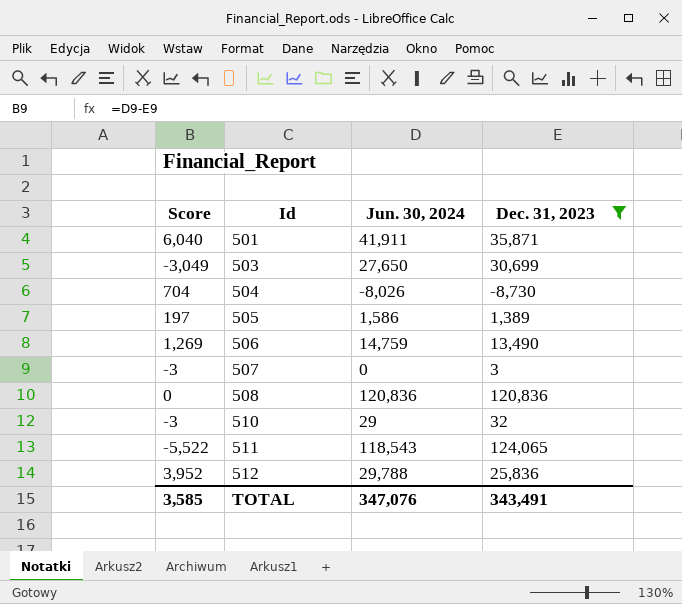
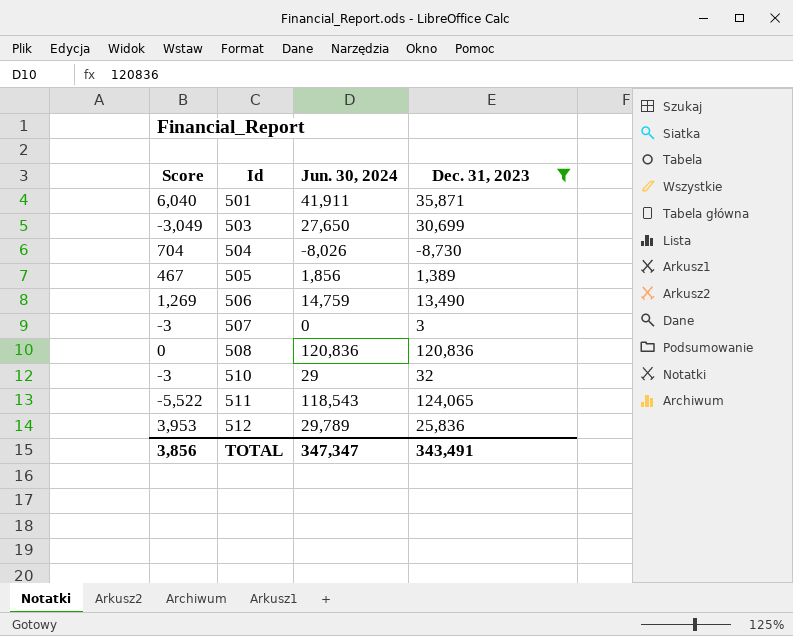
505 | Score: 197 -> 467
505 | Jun. 30, 2024: 1,586 -> 1,856
512 | Score: 3,952 -> 3,953
512 | Jun. 30, 2024: 29,788 -> 29,789
TOTAL | Score: 3,585 -> 3,856
TOTAL | Jun. 30, 2024: 347,076 -> 347,347

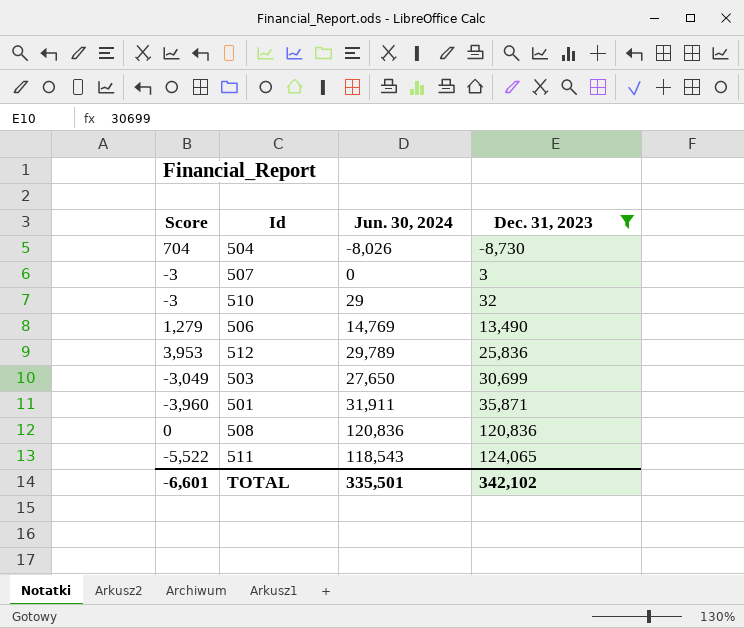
row order: Id ascending -> Dec. 31, 2023 ascending
row 505: 467 | 1,856 | 1,389 -> none
506 | Score: 1,269 -> 1,279
506 | Jun. 30, 2024: 14,759 -> 14,769
501 | Score: 6,040 -> -3,960
501 | Jun. 30, 2024: 41,911 -> 31,911
TOTAL | Score: 3,856 -> -6,601
TOTAL | Jun. 30, 2024: 347,347 -> 335,501
TOTAL | Dec. 31, 2023: 343,491 -> 342,102

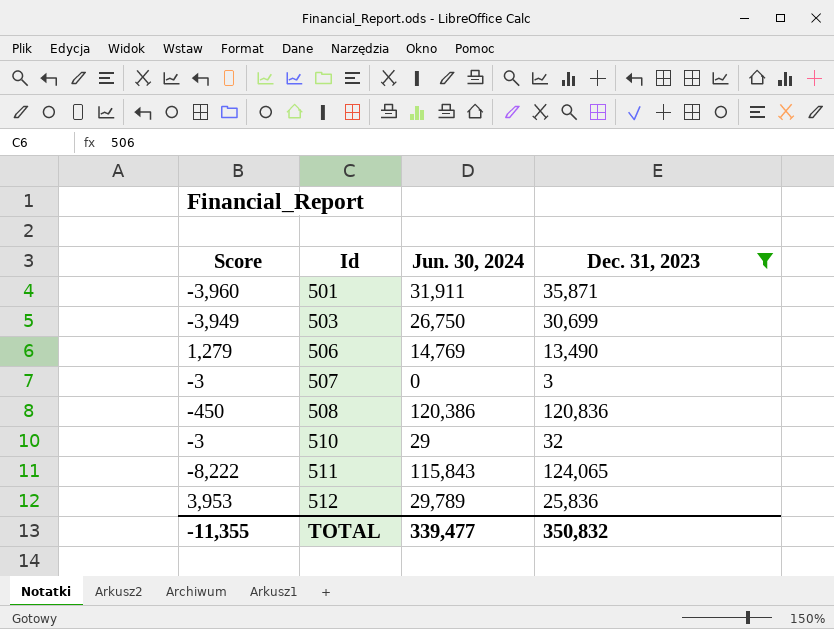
row order: Dec. 31, 2023 ascending -> Id ascending
row 504: 704 | -8,026 | -8,730 -> none
503 | Score: -3,049 -> -3,949
503 | Jun. 30, 2024: 27,650 -> 26,750
508 | Score: 0 -> -450
508 | Jun. 30, 2024: 120,836 -> 120,386
511 | Score: -5,522 -> -8,222
511 | Jun. 30, 2024: 118,543 -> 115,843
TOTAL | Score: -6,601 -> -11,355
TOTAL | Jun. 30, 2024: 335,501 -> 339,477
TOTAL | Dec. 31, 2023: 342,102 -> 350,832

